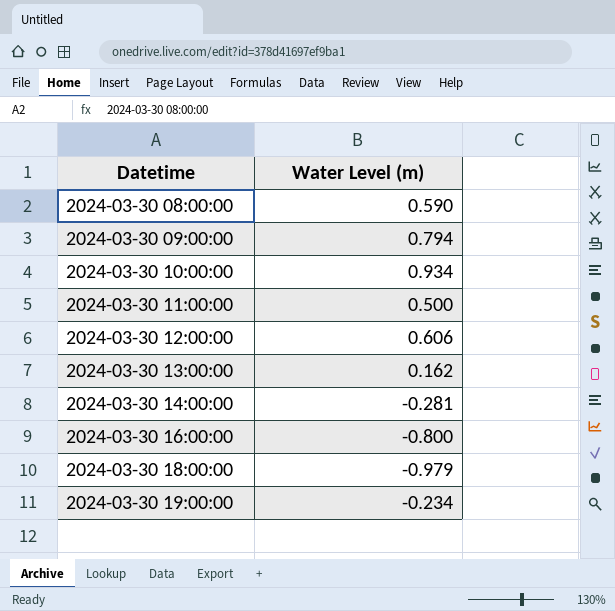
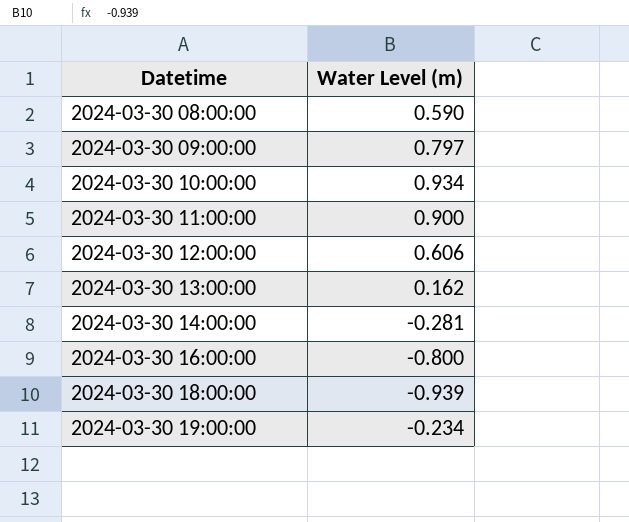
2024-03-30 09:00:00 | Water Level (m): 0.794 -> 0.797
2024-03-30 11:00:00 | Water Level (m): 0.500 -> 0.900
2024-03-30 18:00:00 | Water Level (m): -0.979 -> -0.939

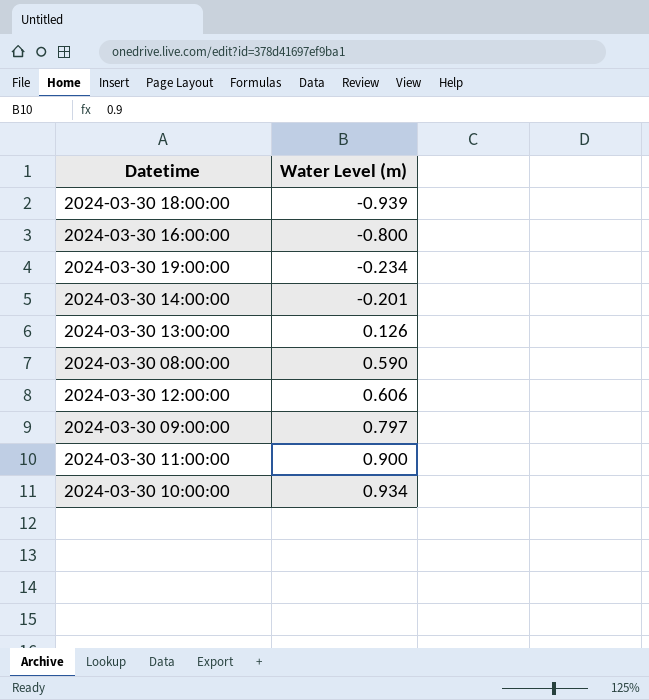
row order: Datetime ascending -> Water Level (m) ascending
2024-03-30 14:00:00 | Water Level (m): -0.281 -> -0.201
2024-03-30 13:00:00 | Water Level (m): 0.162 -> 0.126

